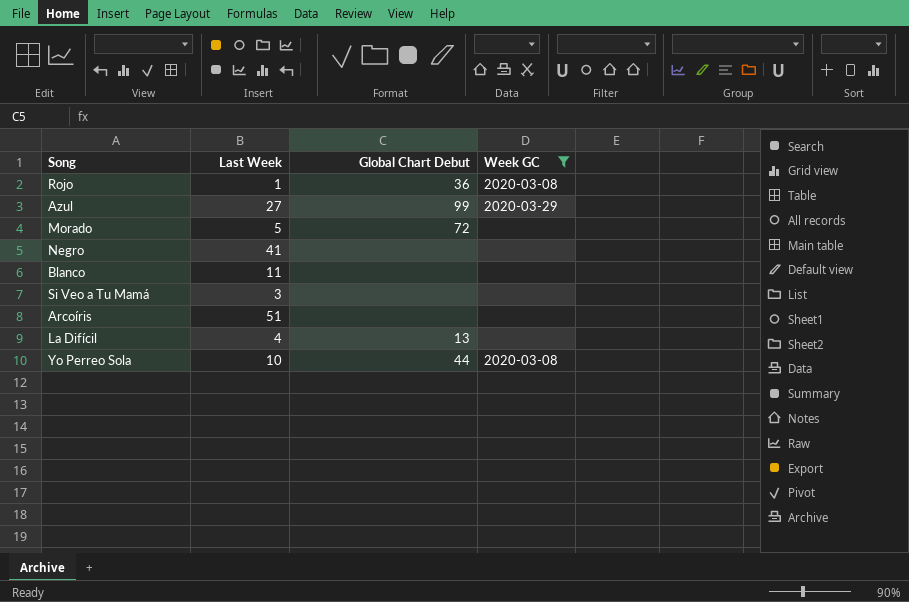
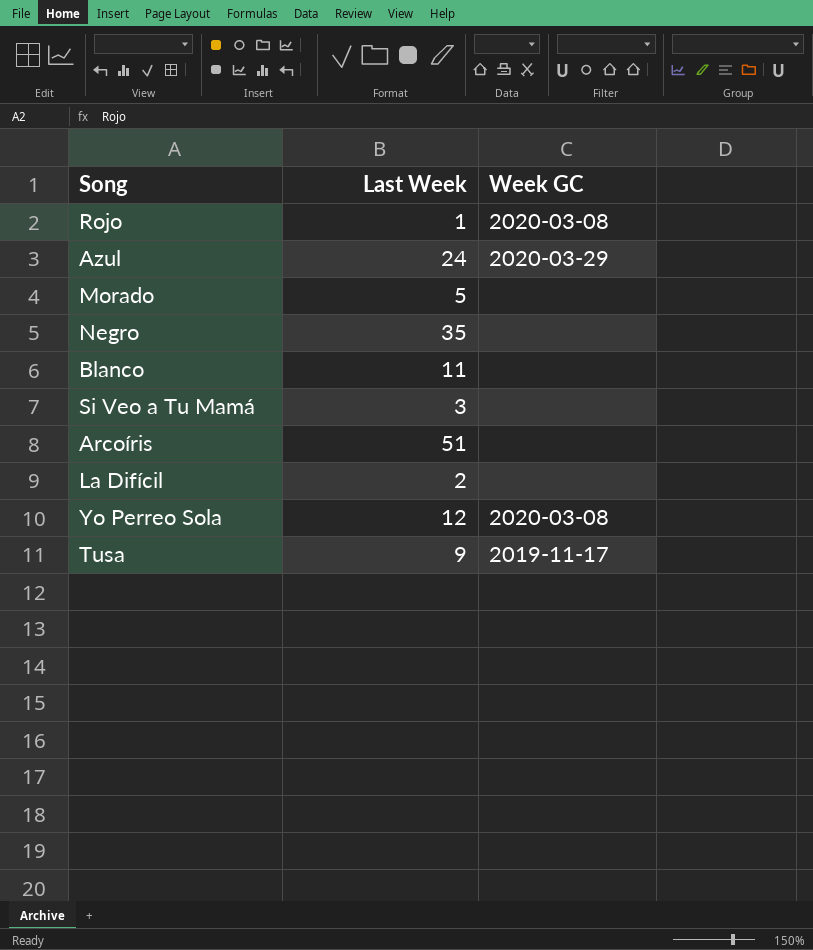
filter: Week GC != 2019-11-17 -> none
column Global Chart Debut | position: 3 -> none
Azul | Last Week: 27 -> 24
Negro | Last Week: 41 -> 35
La Difícil | Last Week: 4 -> 2
Yo Perreo Sola | Last Week: 10 -> 12

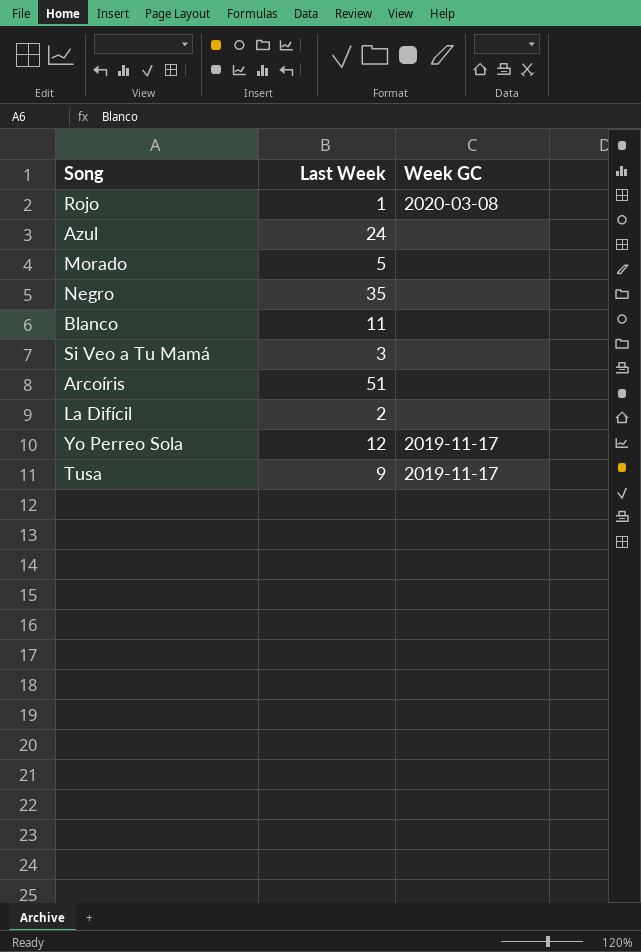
Azul | Week GC: 2020-03-29 -> none
Yo Perreo Sola | Week GC: 2020-03-08 -> 2019-11-17

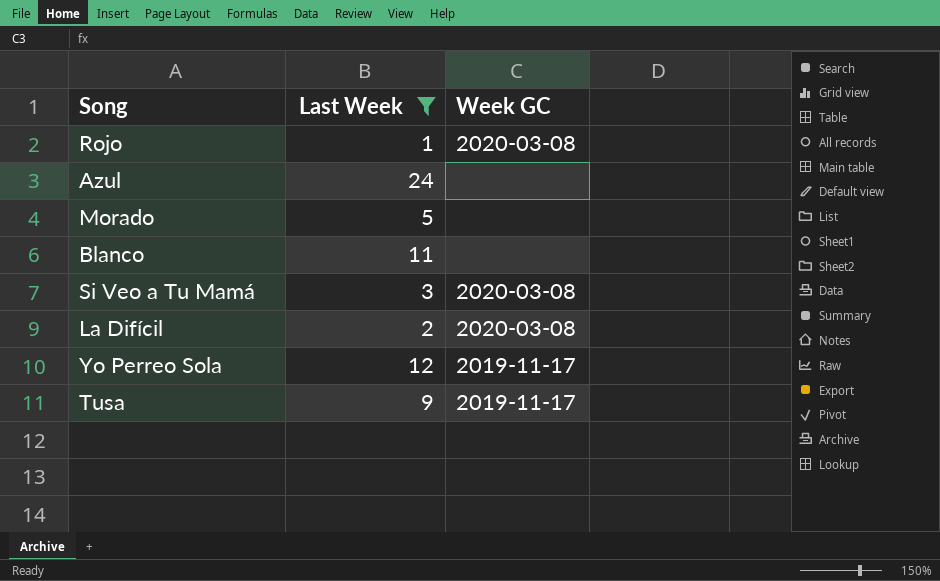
filter: none -> Last Week <= 24
Si Veo a Tu Mamá | Week GC: none -> 2020-03-08
La Difícil | Week GC: none -> 2020-03-08

